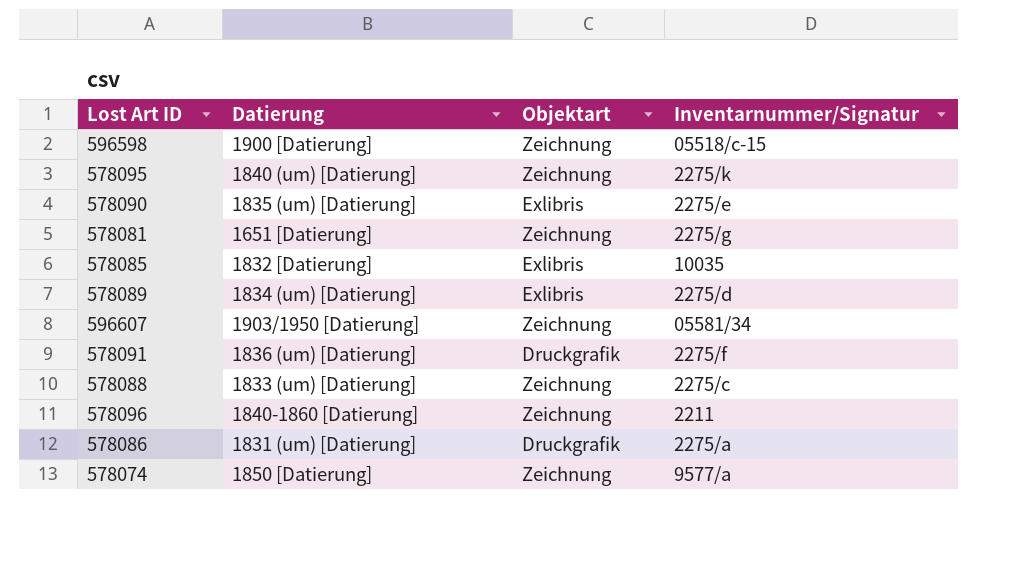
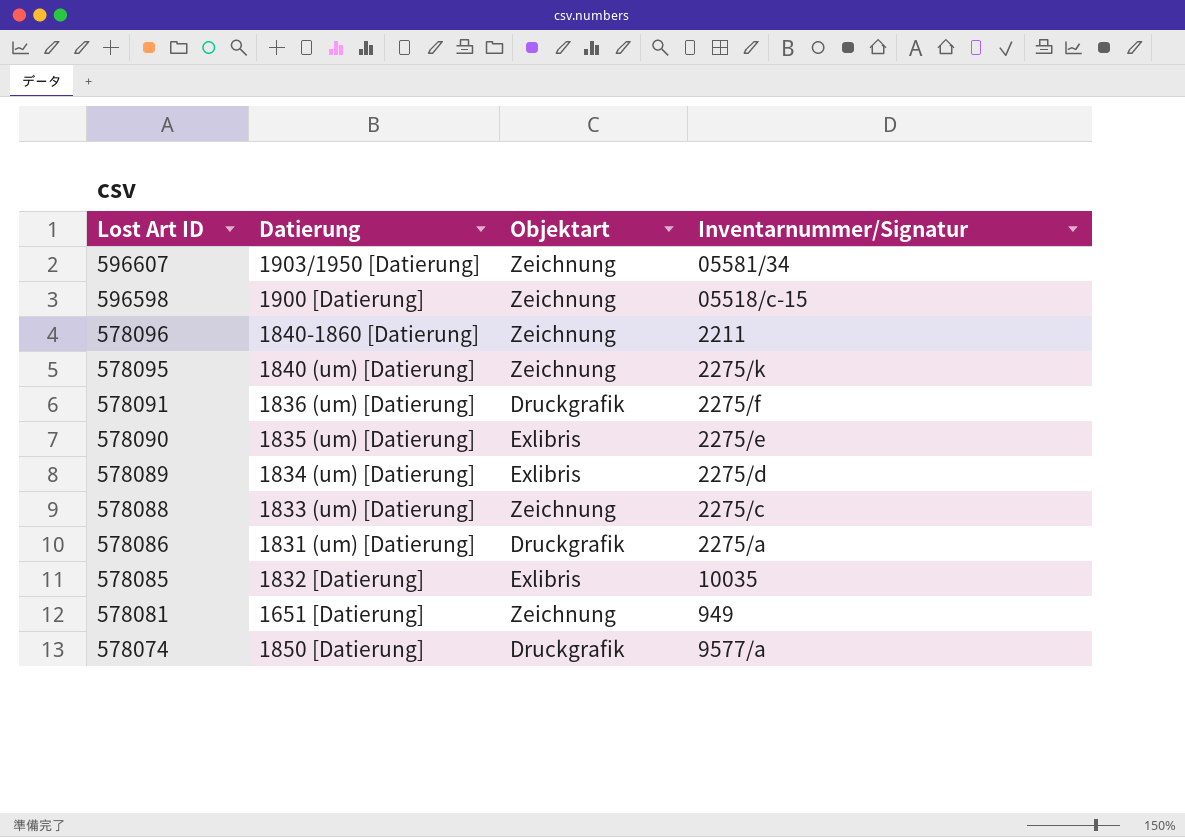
row order: none -> Lost Art ID descending
578081 | Inventarnummer/Signatur: 2275/g -> 949
578074 | Objektart: Zeichnung -> Druckgrafik

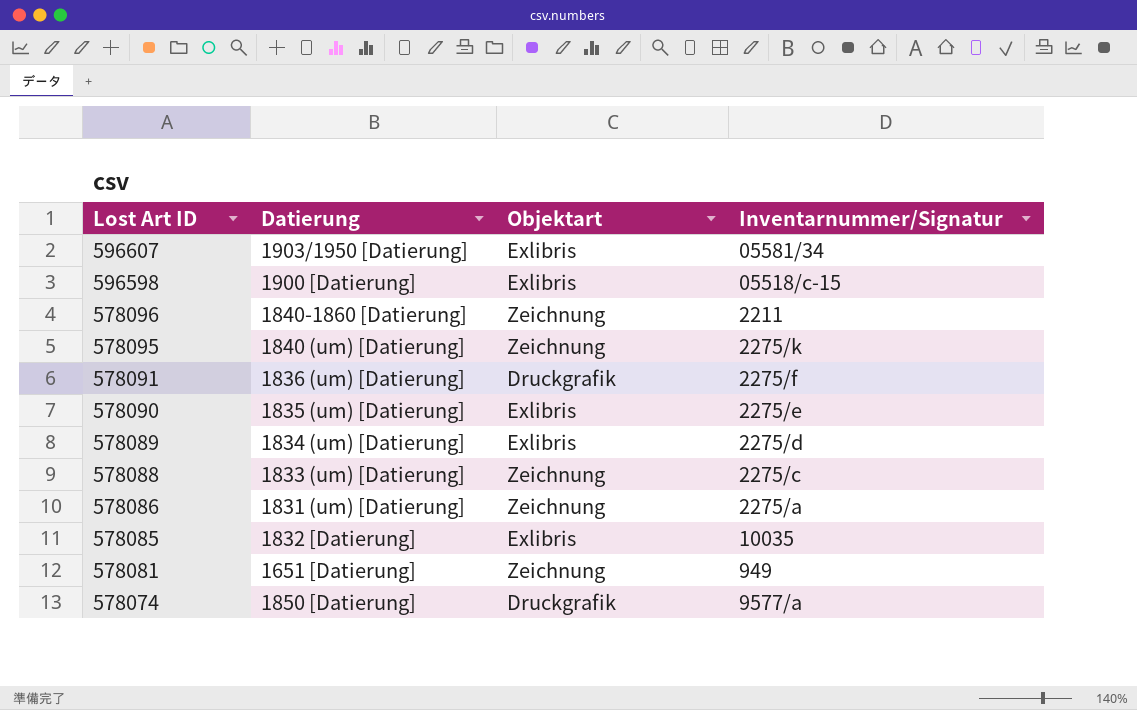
596607 | Objektart: Zeichnung -> Exlibris
596598 | Objektart: Zeichnung -> Exlibris
578086 | Objektart: Druckgrafik -> Zeichnung

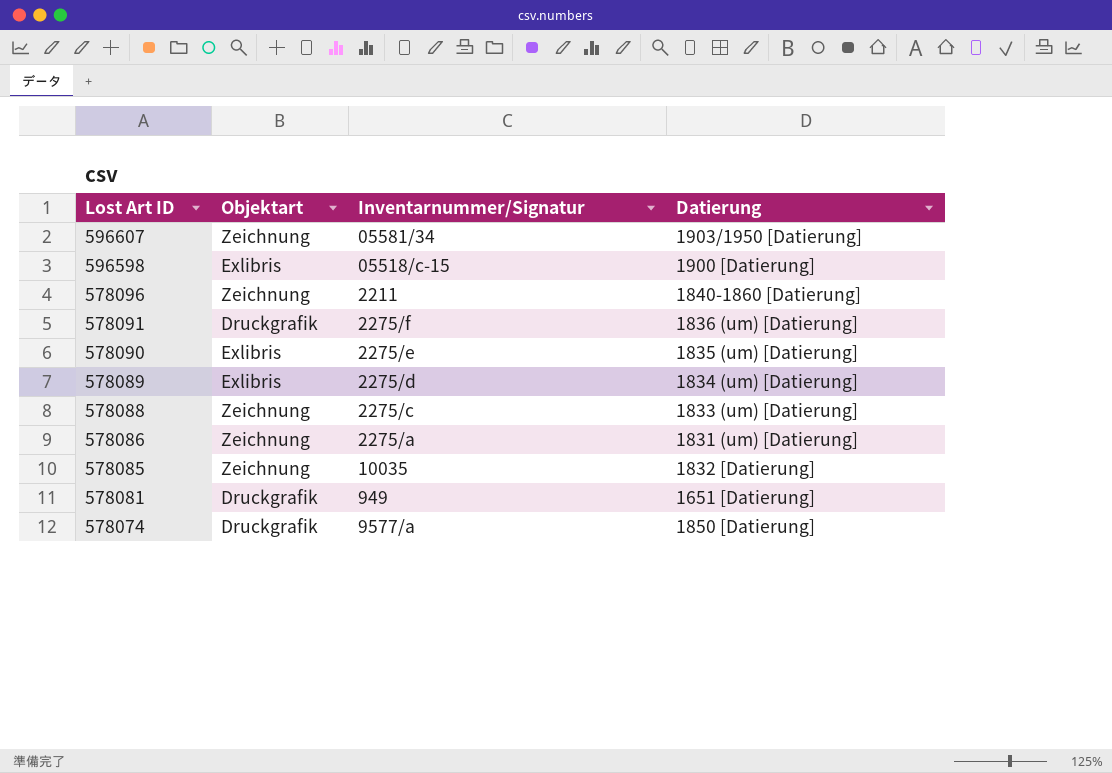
column Datierung | position: 2 -> 4
row 578095: 1840 (um) [Datierung] | Zeichnung | 2275/k -> none
596607 | Objektart: Exlibris -> Zeichnung
578085 | Objektart: Exlibris -> Zeichnung
578081 | Objektart: Zeichnung -> Druckgrafik

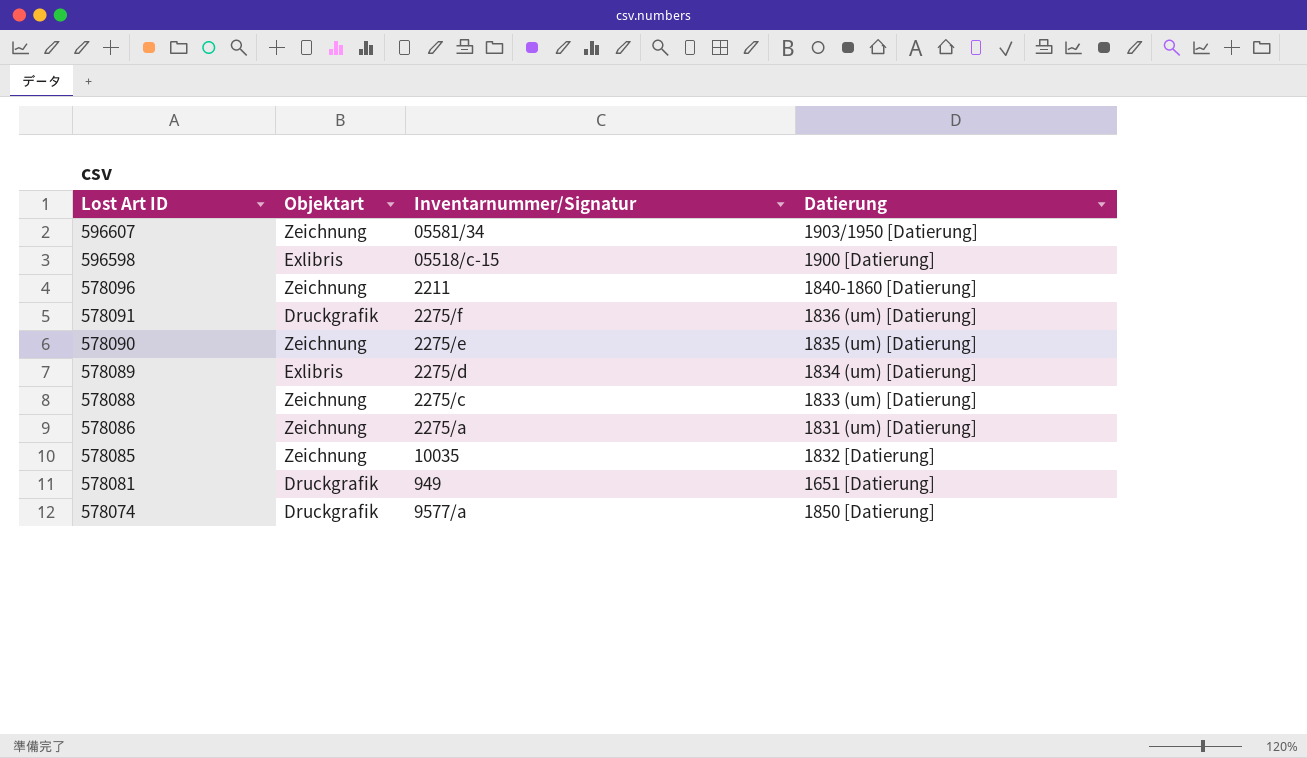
578090 | Objektart: Exlibris -> Zeichnung

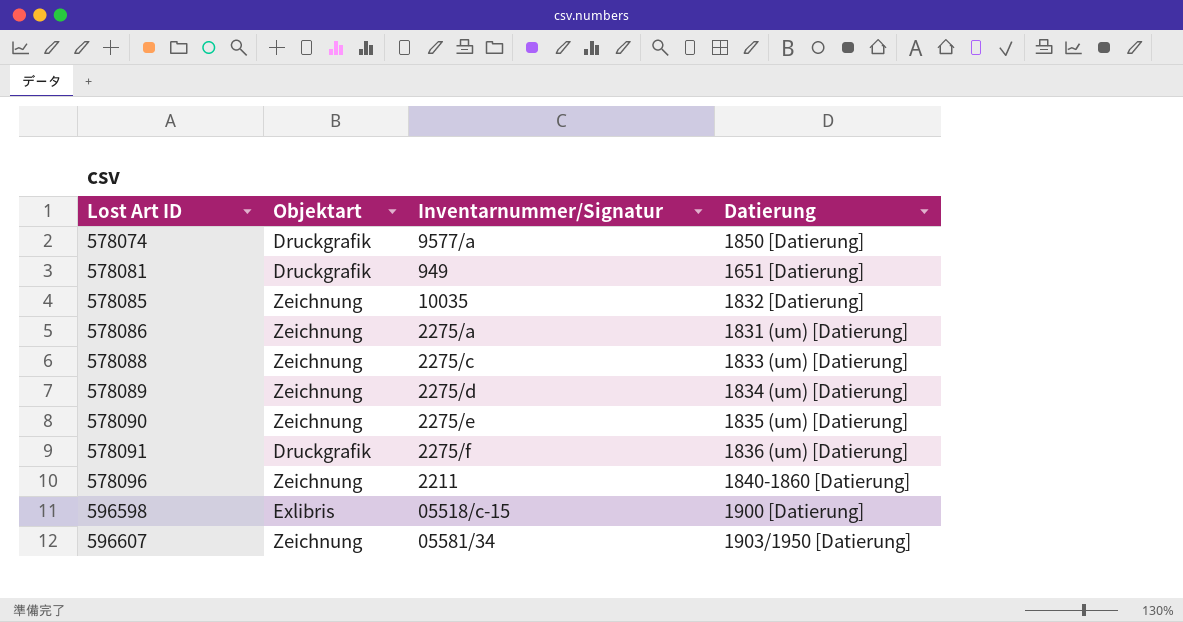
row order: Lost Art ID descending -> Lost Art ID ascending
578089 | Objektart: Exlibris -> Zeichnung

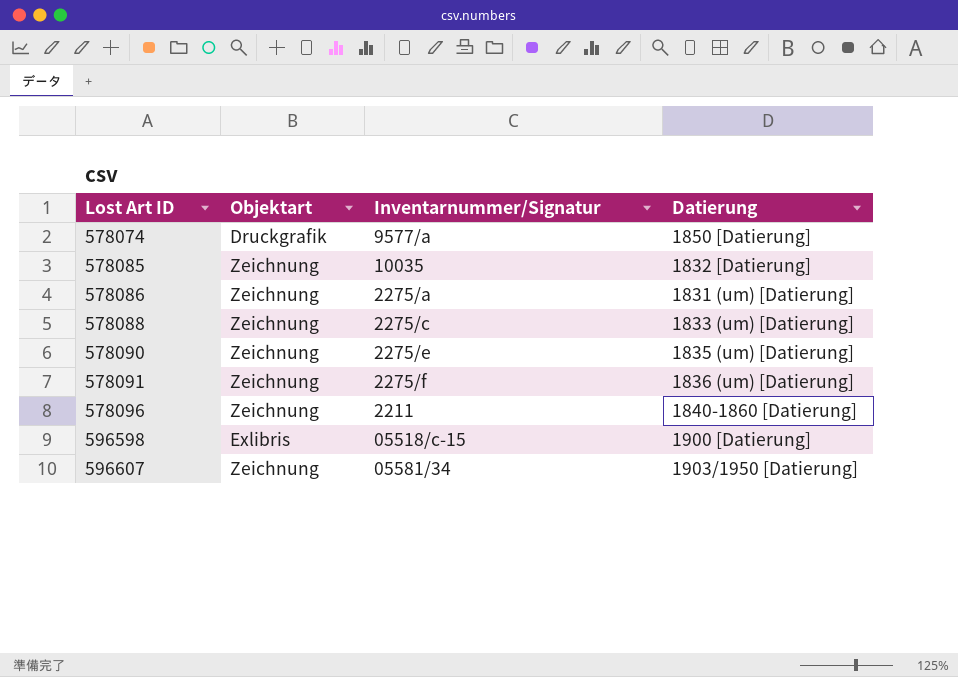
row 578081: Druckgrafik | 949 | 1651 [Datierung] -> none
row 578089: Zeichnung | 2275/d | 1834 (um) [Datierung] -> none
578091 | Objektart: Druckgrafik -> Zeichnung

